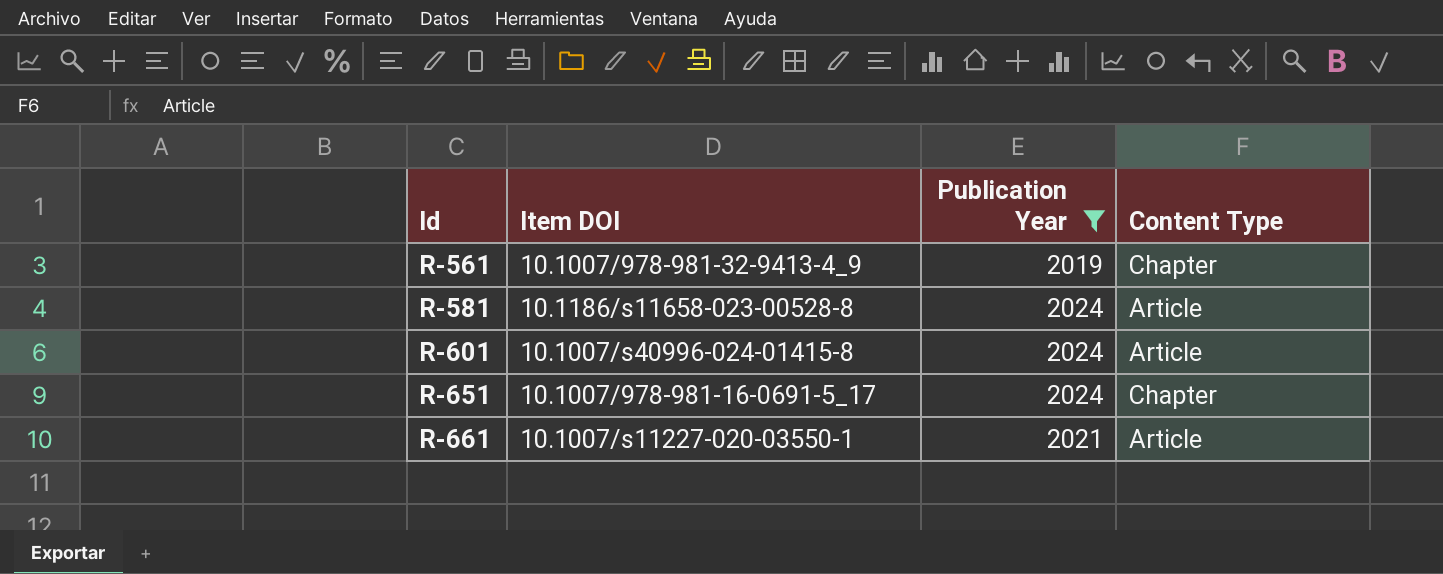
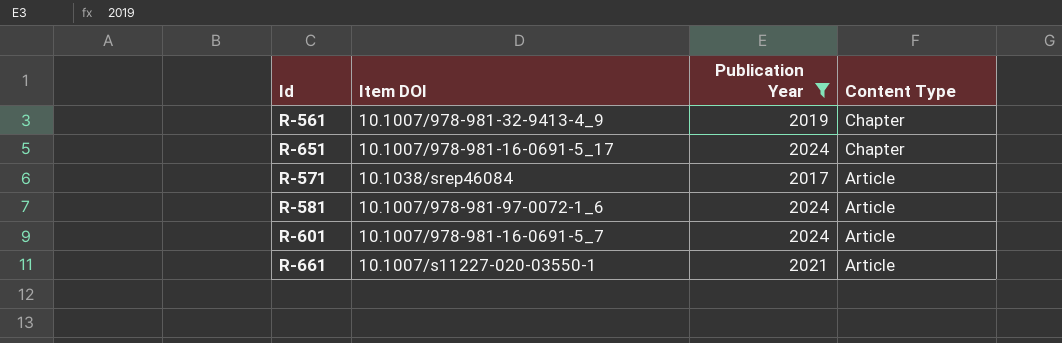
row order: Id ascending -> Content Type descending
row R-571: none -> 10.1038/srep46084 | 2017 | Article
R-581 | Item DOI: 10.1186/s11658-023-00528-8 -> 10.1007/978-981-97-0072-1_6
R-601 | Item DOI: 10.1007/s40996-024-01415-8 -> 10.1007/978-981-16-0691-5_7

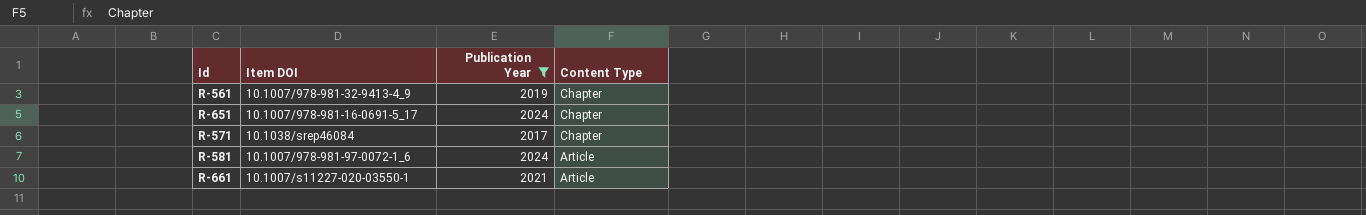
row R-601: 10.1007/978-981-16-0691-5_7 | 2024 | Article -> none
R-571 | Content Type: Article -> Chapter

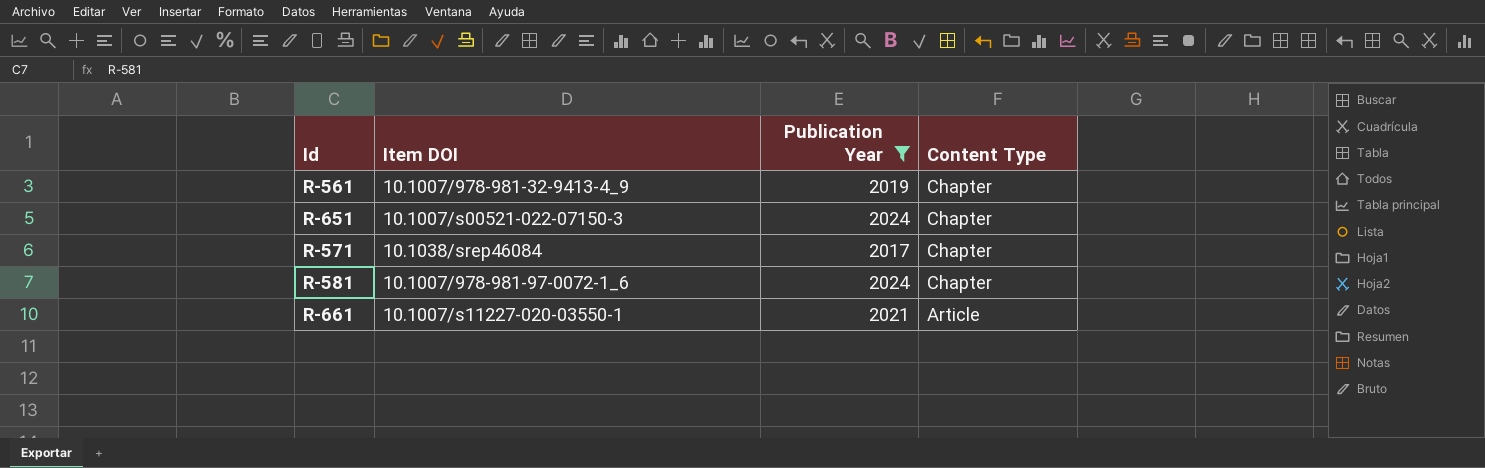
R-651 | Item DOI: 10.1007/978-981-16-0691-5_17 -> 10.1007/s00521-022-07150-3
R-581 | Content Type: Article -> Chapter

